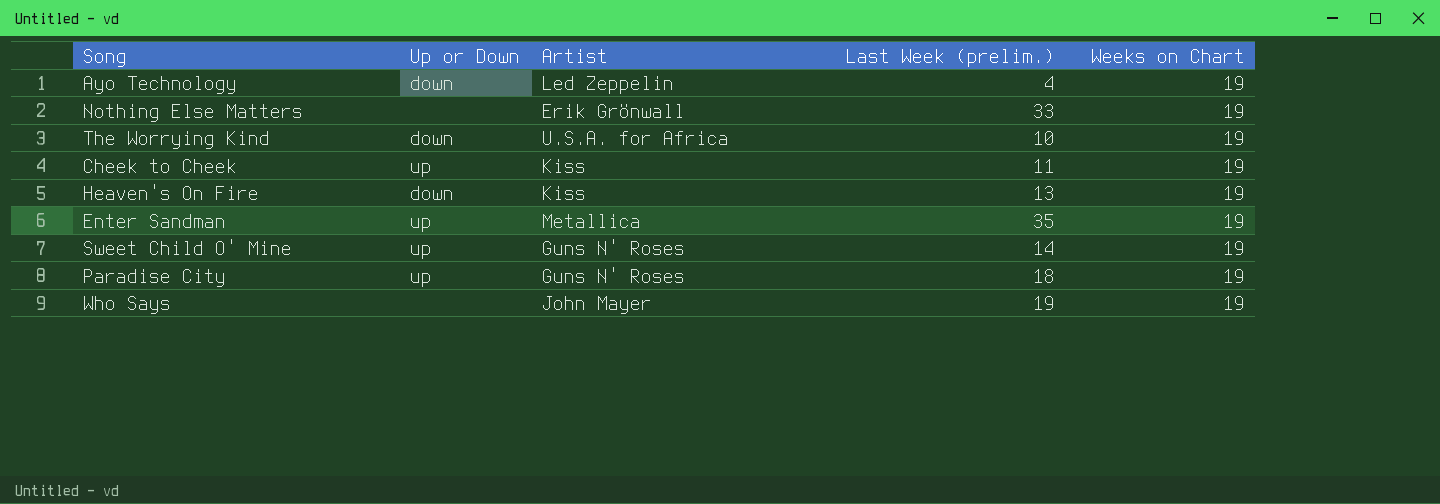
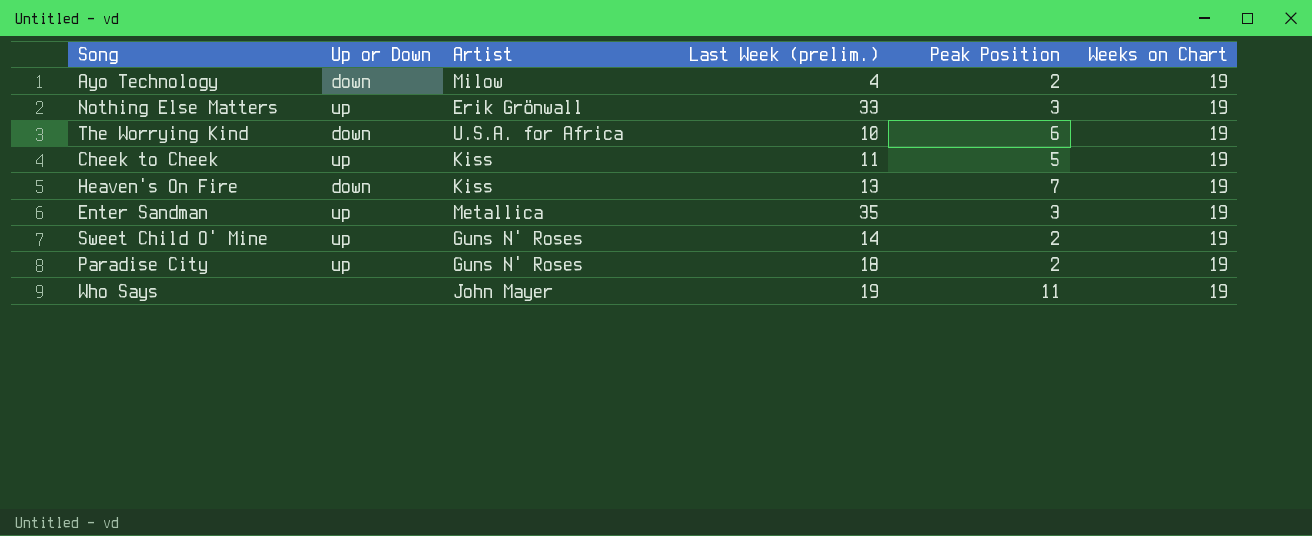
column Peak Position | position: none -> 5
Ayo Technology | Artist: Led Zeppelin -> Milow
Nothing Else Matters | Up or Down: none -> up

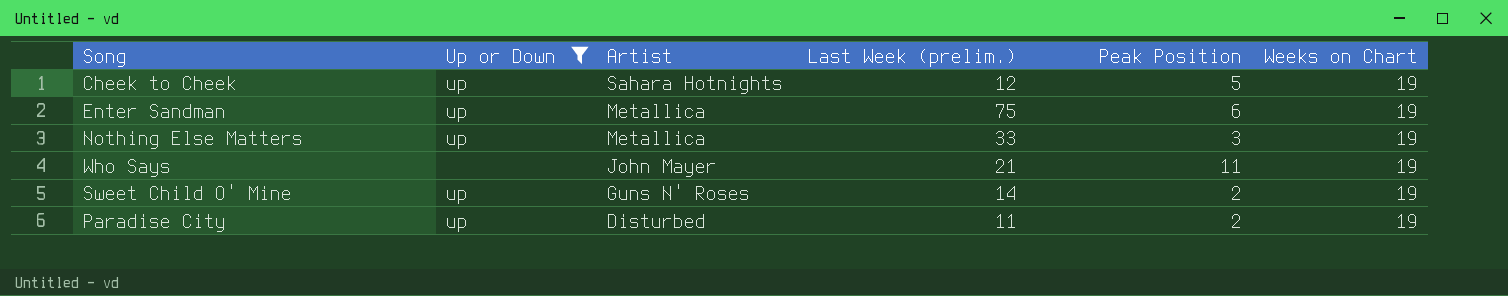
filter: none -> Up or Down != down
row order: none -> Artist descending
Cheek to Cheek | Artist: Kiss -> Sahara Hotnights
Cheek to Cheek | Last Week (prelim.): 11 -> 12
Enter Sandman | Last Week (prelim.): 35 -> 75
Enter Sandman | Peak Position: 3 -> 6
Nothing Else Matters | Artist: Erik Grönwall -> Metallica
Who Says | Last Week (prelim.): 19 -> 21
Paradise City | Artist: Guns N' Roses -> Disturbed
Paradise City | Last Week (prelim.): 18 -> 11

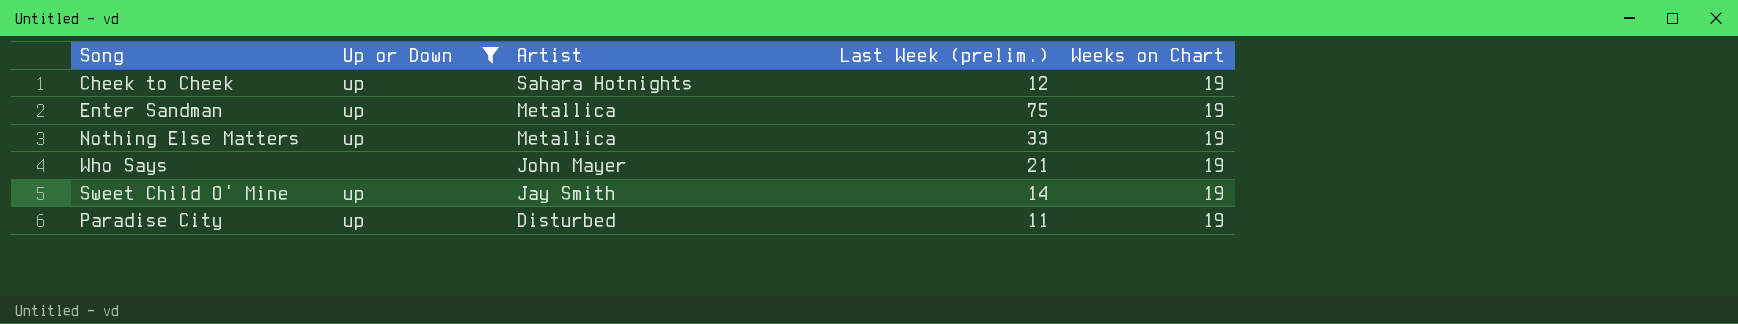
column Peak Position | position: 5 -> none
Sweet Child O' Mine | Artist: Guns N' Roses -> Jay Smith

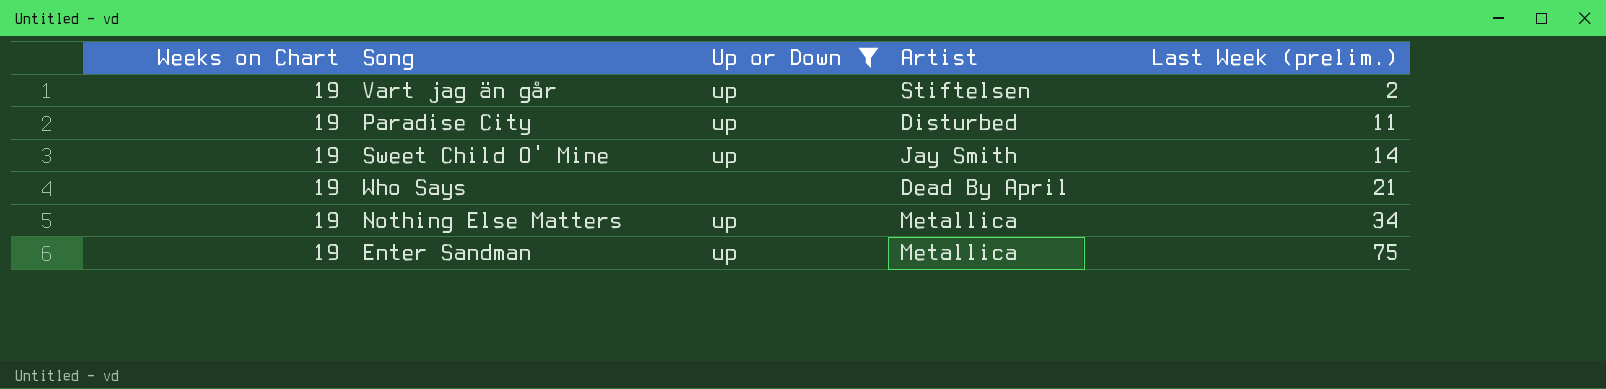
row order: Artist descending -> Last Week (prelim.) ascending
column Weeks on Chart | position: 5 -> 1
row Cheek to Cheek: up | Sahara Hotnights | 12 | 19 -> none
row Vart jag än går: none -> 19 | up | Stiftelsen | 2
Who Says | Artist: John Mayer -> Dead By April
Nothing Else Matters | Last Week (prelim.): 33 -> 34

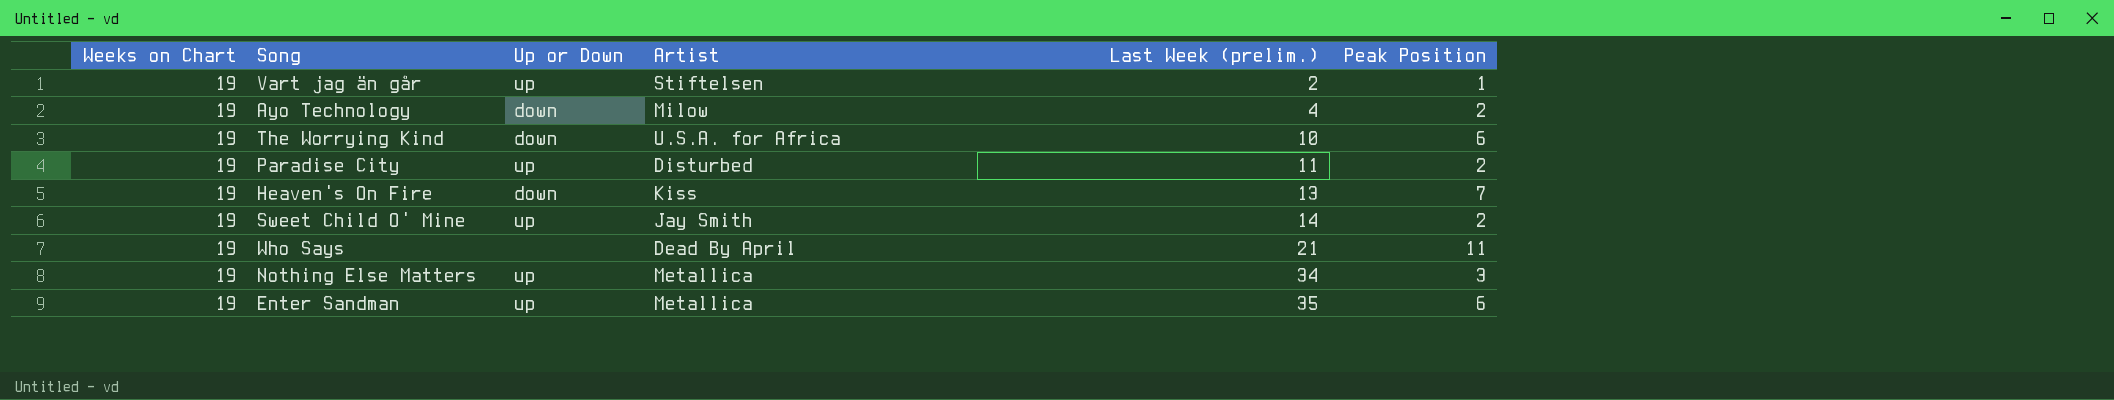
filter: Up or Down != down -> none
column Peak Position | position: none -> 6
Enter Sandman | Last Week (prelim.): 75 -> 35

